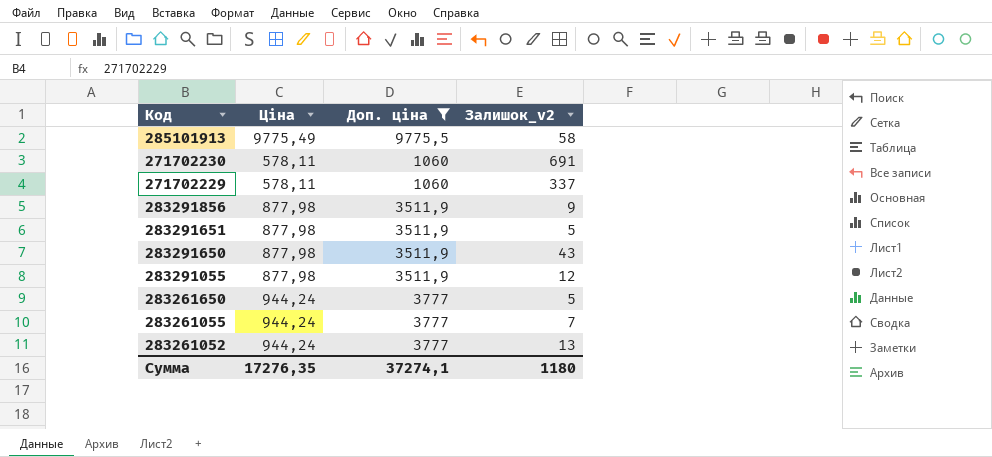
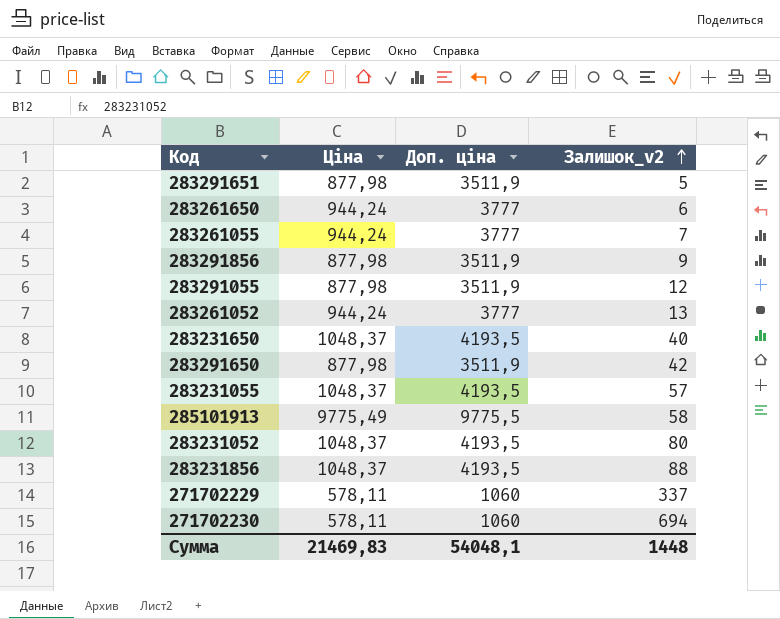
filter: Доп. ціна != 4193,5 -> none
row order: none -> Залишок_v2 ascending
283261650 | Залишок_v2: 5 -> 6
283291650 | Залишок_v2: 43 -> 42
271702230 | Залишок_v2: 691 -> 694
Сумма | Ціна: 17276,35 -> 21469,83
Сумма | Доп. ціна: 37274,1 -> 54048,1
Сумма | Залишок_v2: 1180 -> 1448

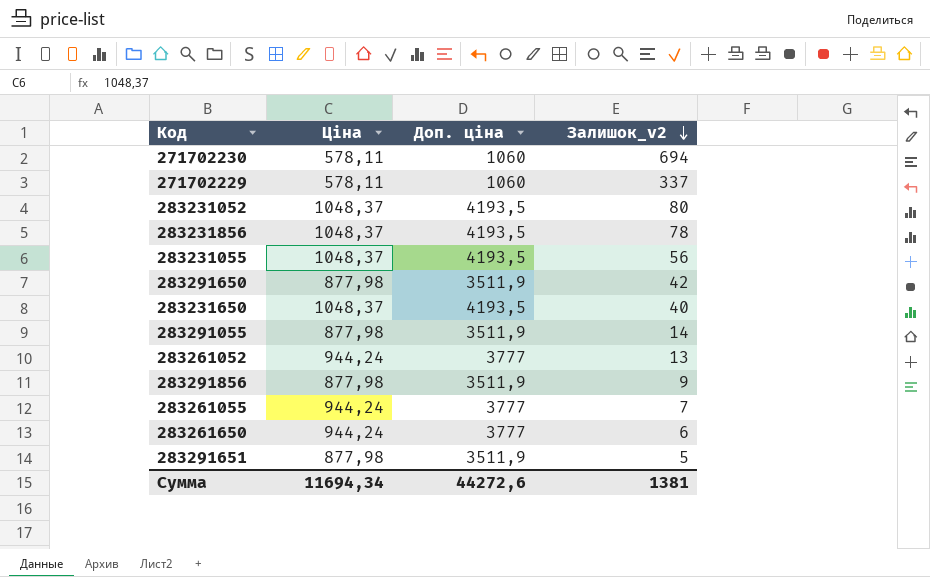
row order: Залишок_v2 ascending -> Залишок_v2 descending
row 285101913: 9775,49 | 9775,5 | 58 -> none
283231856 | Залишок_v2: 88 -> 78
283231055 | Залишок_v2: 57 -> 56
283291055 | Залишок_v2: 12 -> 14
Сумма | Ціна: 21469,83 -> 11694,34
Сумма | Доп. ціна: 54048,1 -> 44272,6
Сумма | Залишок_v2: 1448 -> 1381

